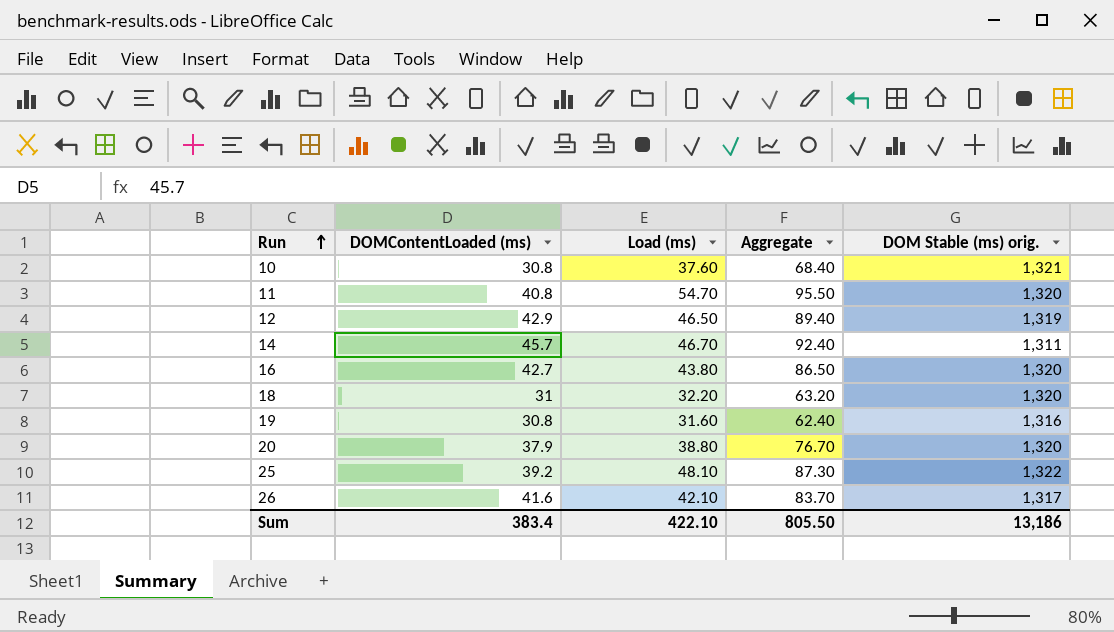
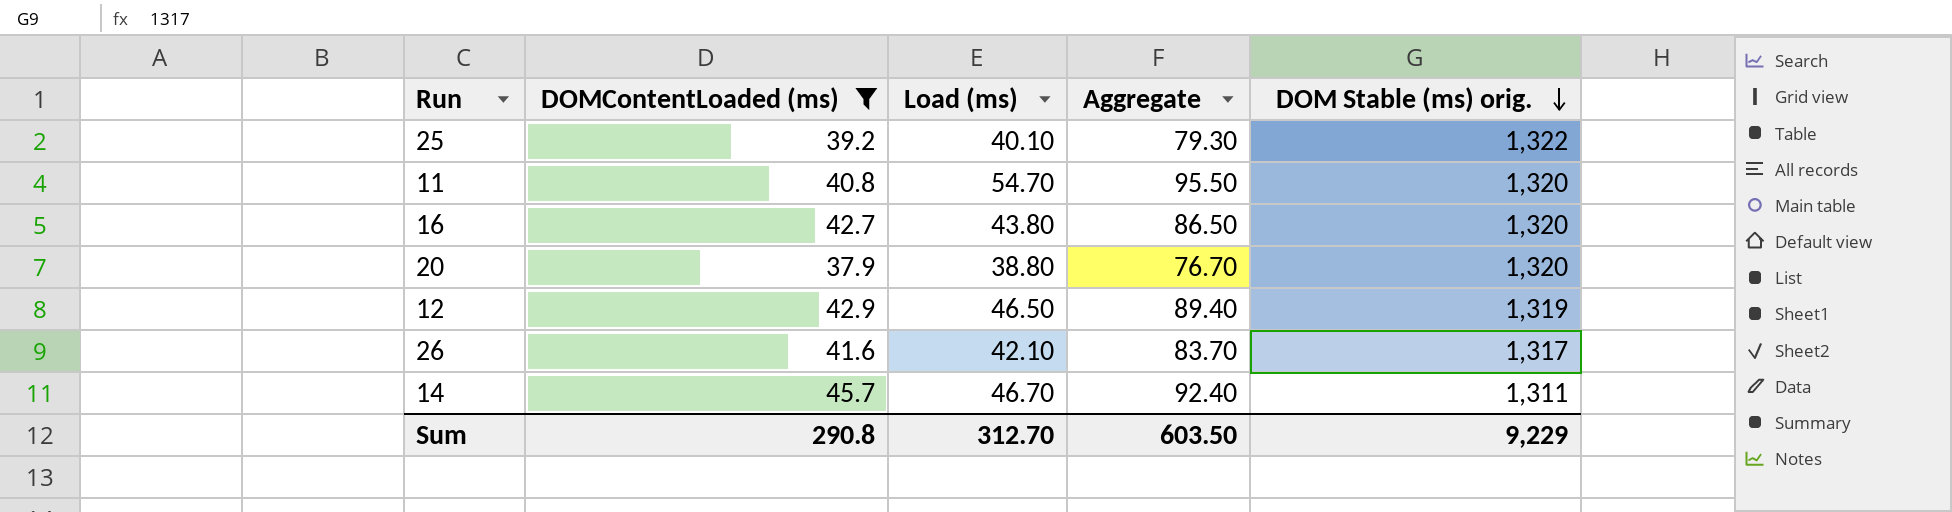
filter: none -> DOMContentLoaded (ms) >= 37.9
row order: Run ascending -> DOM Stable (ms) orig. descending
25 | Load (ms): 48.10 -> 40.10
25 | Aggregate: 87.30 -> 79.30
Sum | DOMContentLoaded (ms): 383.4 -> 290.8
Sum | Load (ms): 422.10 -> 312.70
Sum | Aggregate: 805.50 -> 603.50
Sum | DOM Stable (ms) orig.: 13,186 -> 9,229

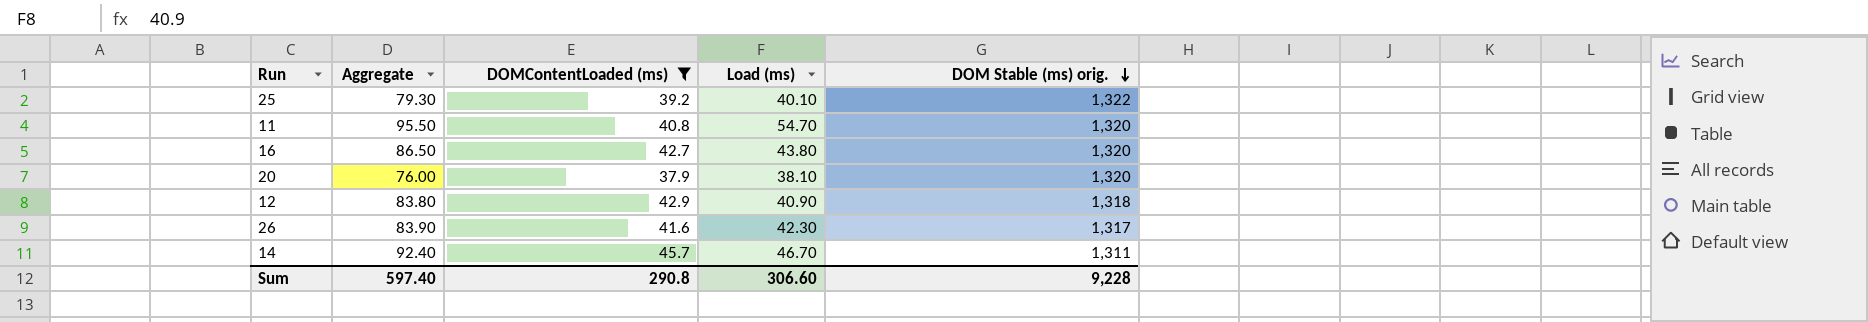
column Aggregate | position: 4 -> 2
20 | Aggregate: 76.70 -> 76.00
20 | Load (ms): 38.80 -> 38.10
12 | Aggregate: 89.40 -> 83.80
12 | Load (ms): 46.50 -> 40.90
12 | DOM Stable (ms) orig.: 1,319 -> 1,318
26 | Aggregate: 83.70 -> 83.90
26 | Load (ms): 42.10 -> 42.30
Sum | Aggregate: 603.50 -> 597.40
Sum | Load (ms): 312.70 -> 306.60
Sum | DOM Stable (ms) orig.: 9,229 -> 9,228

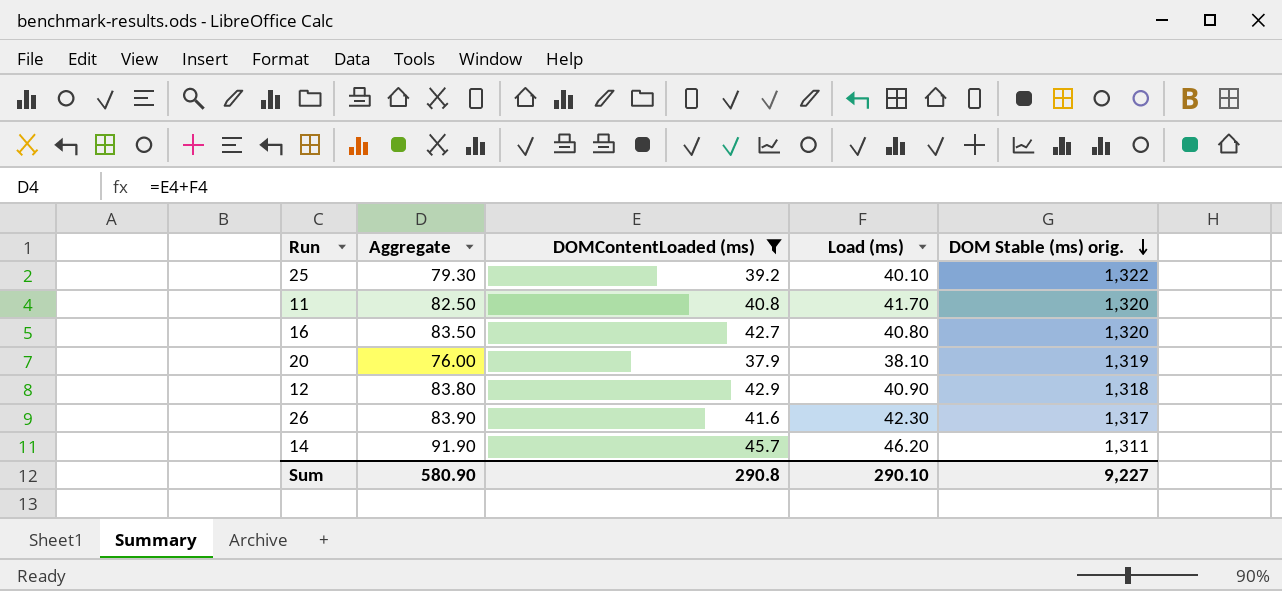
11 | Aggregate: 95.50 -> 82.50
11 | Load (ms): 54.70 -> 41.70
16 | Aggregate: 86.50 -> 83.50
16 | Load (ms): 43.80 -> 40.80
20 | DOM Stable (ms) orig.: 1,320 -> 1,319
14 | Aggregate: 92.40 -> 91.90
14 | Load (ms): 46.70 -> 46.20
Sum | Aggregate: 597.40 -> 580.90
Sum | Load (ms): 306.60 -> 290.10
Sum | DOM Stable (ms) orig.: 9,228 -> 9,227

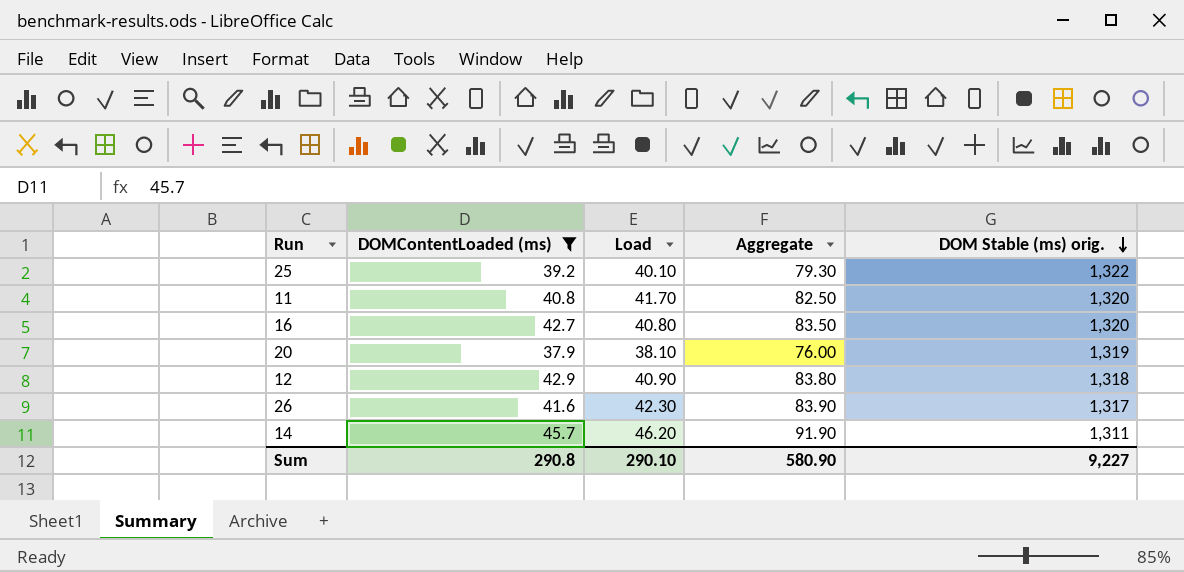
column name: Load (ms) -> Load
column Aggregate | position: 2 -> 4

